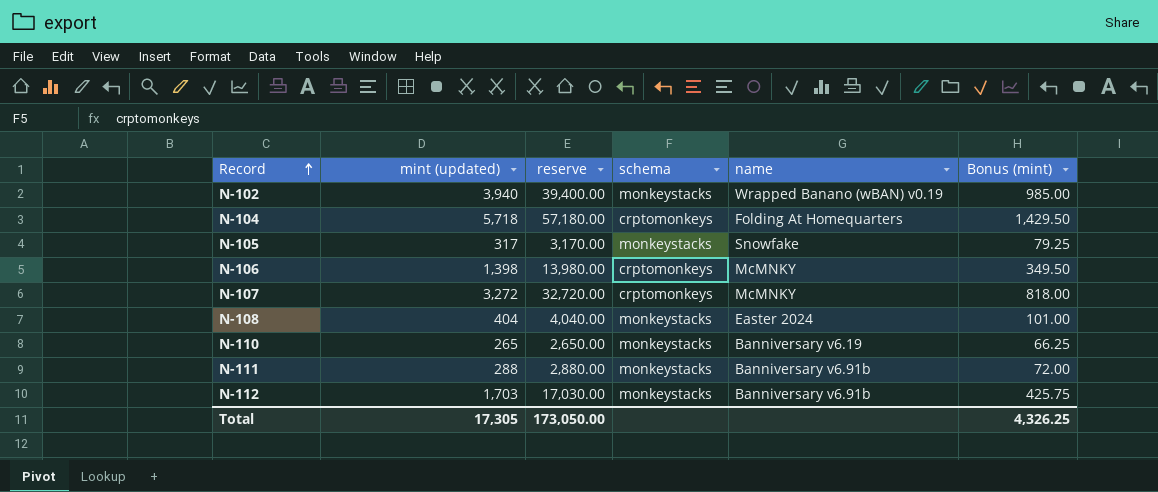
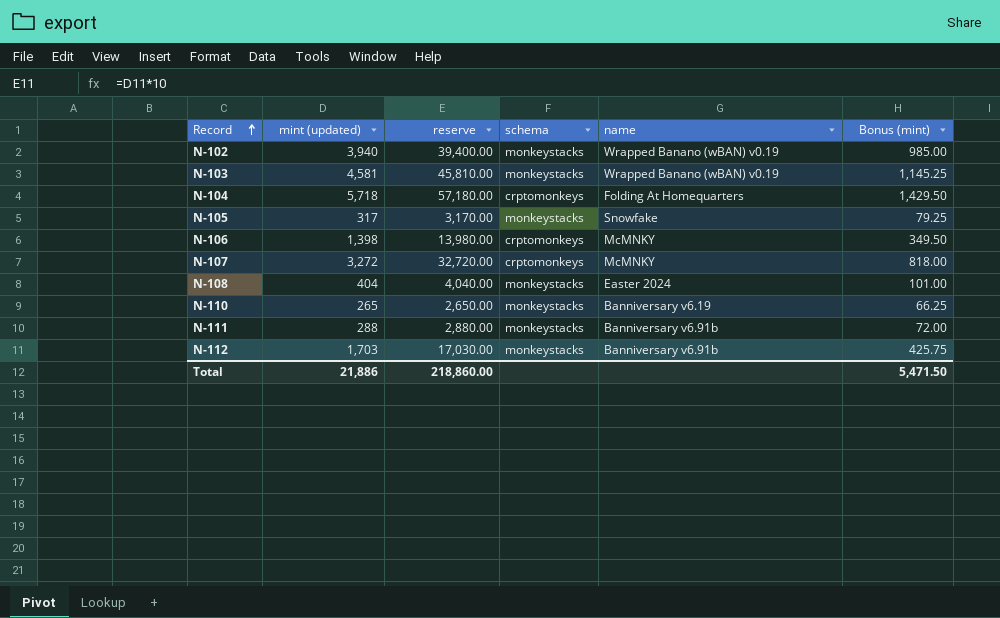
row N-103: none -> 4,581 | 45,810.00 | monkeystacks | Wrapped Banano (wBAN) v0.19 | 1,145.25
Total | mint (updated): 17,305 -> 21,886
Total | reserve: 173,050.00 -> 218,860.00
Total | Bonus (mint): 4,326.25 -> 5,471.50

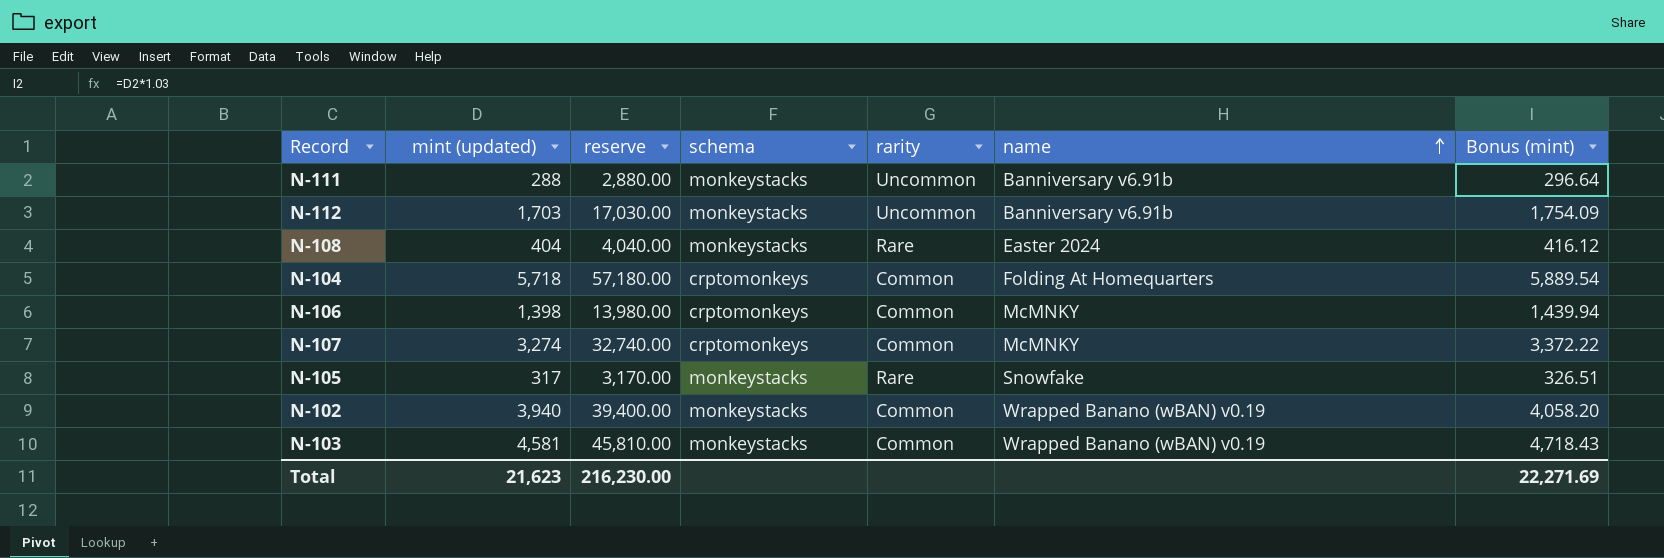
row order: Record ascending -> name ascending
column rarity | position: none -> 5
column Bonus (mint) | formula: [mint (updated)] * 0.25 -> [mint (updated)] * 1.03
row N-110: 265 | 2,650.00 | monkeystacks | Banniversary v6.19 | 66.25 -> none
N-107 | mint (updated): 3,272 -> 3,274
N-107 | reserve: 32,720.00 -> 32,740.00
Total | mint (updated): 21,886 -> 21,623
Total | reserve: 218,860.00 -> 216,230.00
Total | Bonus (mint): 5,471.50 -> 22,271.69

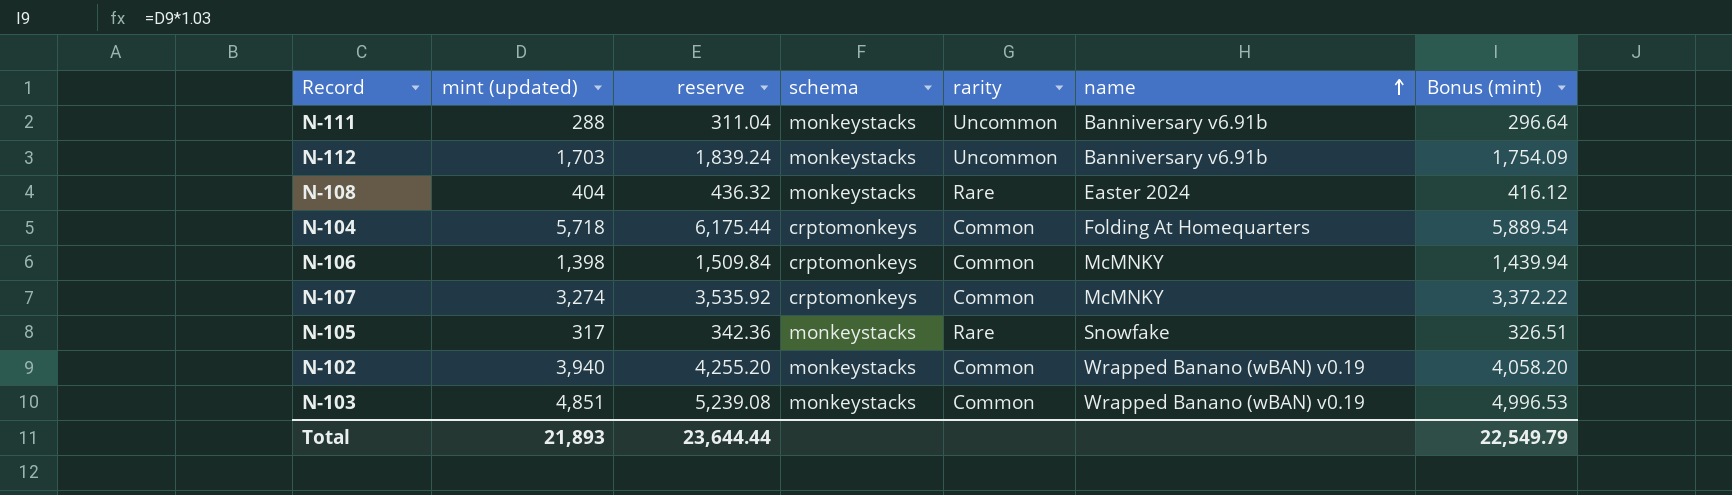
column reserve | formula: [mint (updated)] * 10 -> [mint (updated)] * 1.08
N-103 | mint (updated): 4,581 -> 4,851
N-103 | Bonus (mint): 4,718.43 -> 4,996.53
Total | mint (updated): 21,623 -> 21,893
Total | reserve: 216,230.00 -> 23,644.44
Total | Bonus (mint): 22,271.69 -> 22,549.79

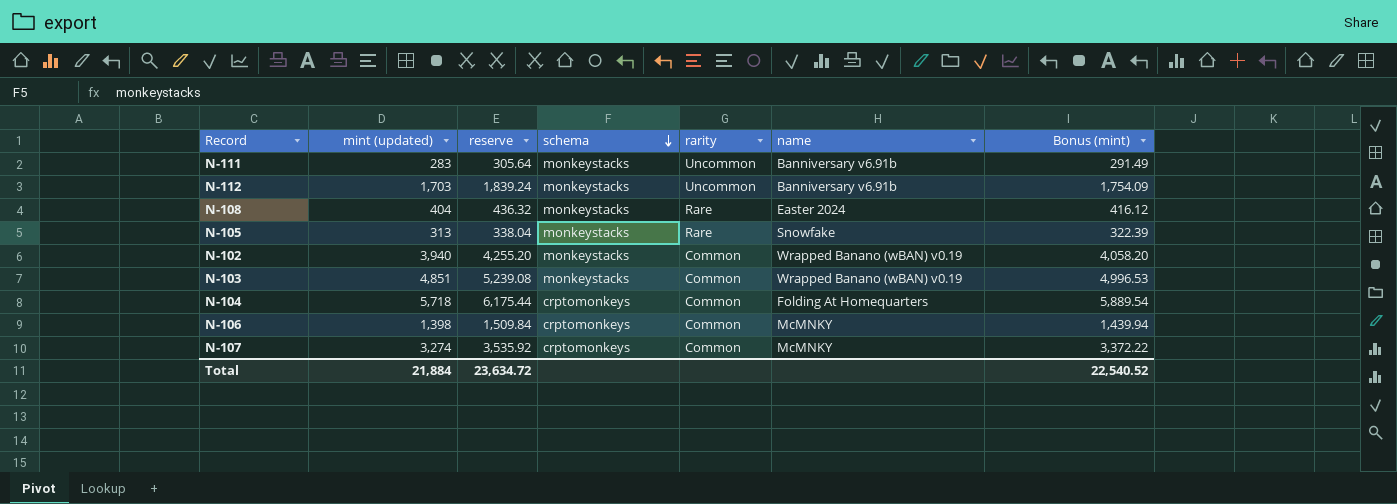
row order: name ascending -> schema descending
N-111 | mint (updated): 288 -> 283
N-111 | reserve: 311.04 -> 305.64
N-111 | Bonus (mint): 296.64 -> 291.49
N-105 | mint (updated): 317 -> 313
N-105 | reserve: 342.36 -> 338.04
N-105 | Bonus (mint): 326.51 -> 322.39
Total | mint (updated): 21,893 -> 21,884
Total | reserve: 23,644.44 -> 23,634.72
Total | Bonus (mint): 22,549.79 -> 22,540.52

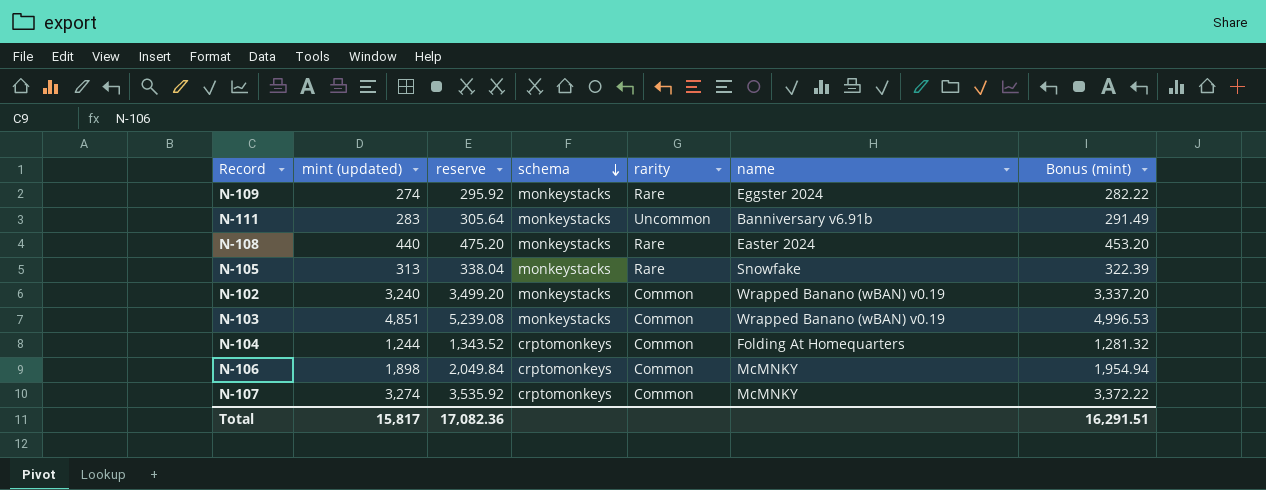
row N-112: 1,703 | 1,839.24 | monkeystacks | Uncommon | Banniversary v6.91b | 1,754.09 -> none
row N-109: none -> 274 | 295.92 | monkeystacks | Rare | Eggster 2024 | 282.22
N-108 | mint (updated): 404 -> 440
N-108 | reserve: 436.32 -> 475.20
N-108 | Bonus (mint): 416.12 -> 453.20
N-102 | mint (updated): 3,940 -> 3,240
N-102 | reserve: 4,255.20 -> 3,499.20
N-102 | Bonus (mint): 4,058.20 -> 3,337.20
N-104 | mint (updated): 5,718 -> 1,244
N-104 | reserve: 6,175.44 -> 1,343.52
N-104 | Bonus (mint): 5,889.54 -> 1,281.32
N-106 | mint (updated): 1,398 -> 1,898
N-106 | reserve: 1,509.84 -> 2,049.84
N-106 | Bonus (mint): 1,439.94 -> 1,954.94
Total | mint (updated): 21,884 -> 15,817
Total | reserve: 23,634.72 -> 17,082.36
Total | Bonus (mint): 22,540.52 -> 16,291.51

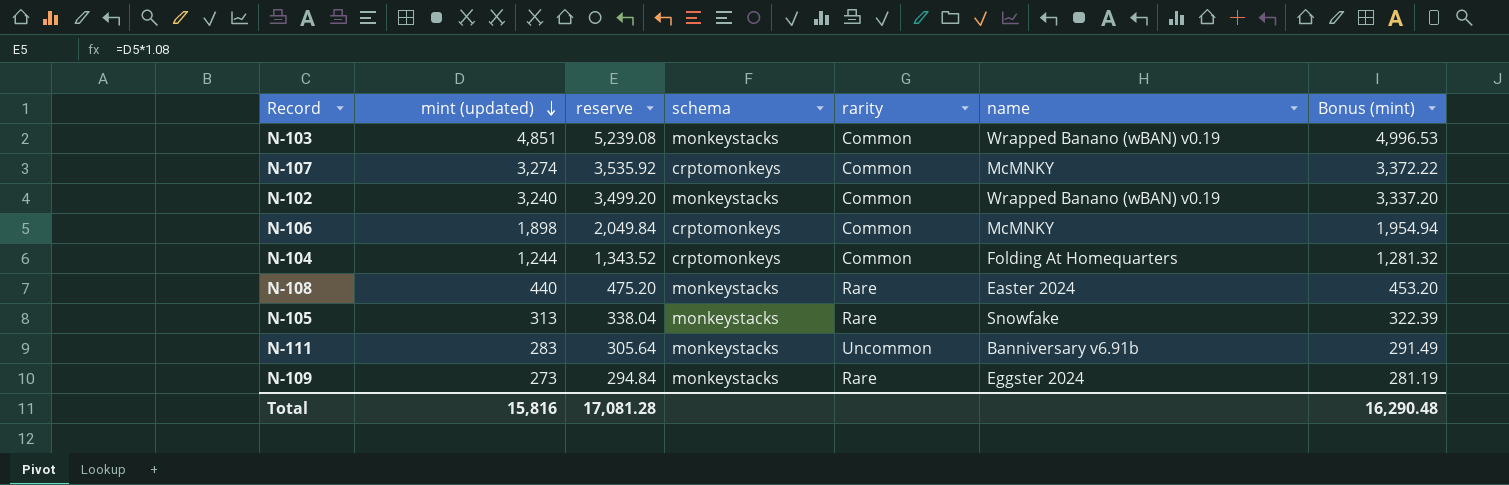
row order: schema descending -> mint (updated) descending
N-109 | mint (updated): 274 -> 273
N-109 | reserve: 295.92 -> 294.84
N-109 | Bonus (mint): 282.22 -> 281.19
Total | mint (updated): 15,817 -> 15,816
Total | reserve: 17,082.36 -> 17,081.28
Total | Bonus (mint): 16,291.51 -> 16,290.48

